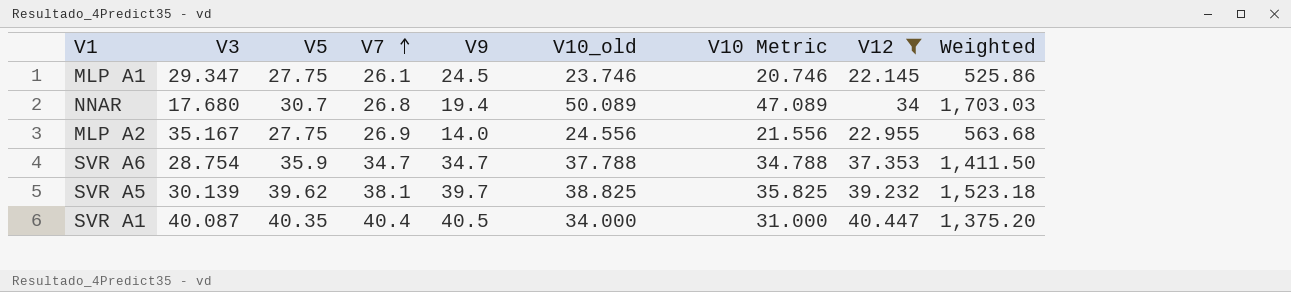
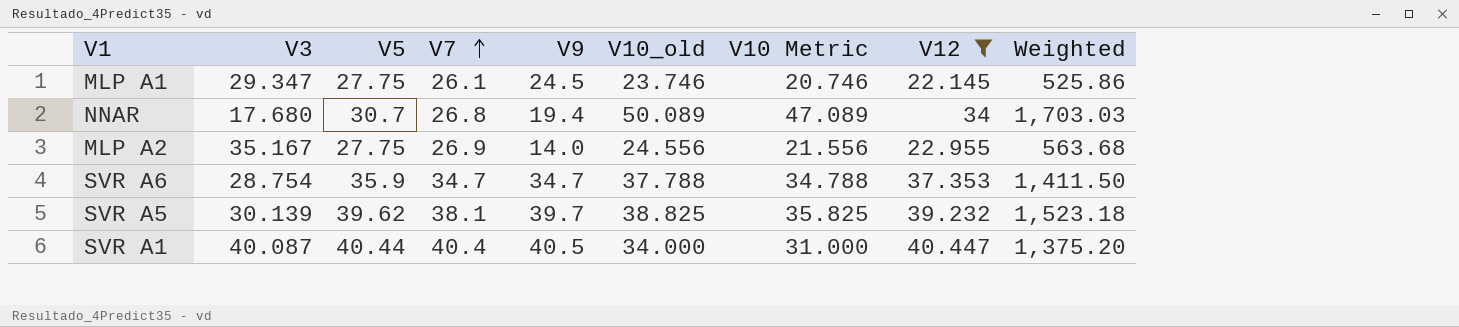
SVR A1 | V5: 40.35 -> 40.44

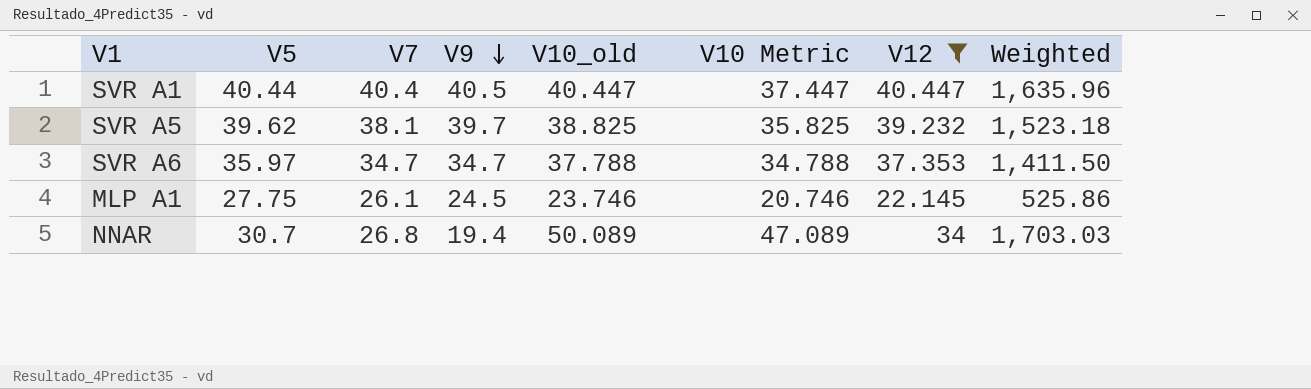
row order: V7 ascending -> V9 descending
column V3 | position: 2 -> none
row MLP A2: 35.167 | 27.75 | 26.9 | 14.0 | 24.556 | 21.556 | 22.955 | 563.68 -> none
SVR A1 | V10_old: 34.000 -> 40.447
SVR A1 | V10 Metric: 31.000 -> 37.447
SVR A1 | Weighted: 1,375.20 -> 1,635.96
SVR A6 | V5: 35.9 -> 35.97

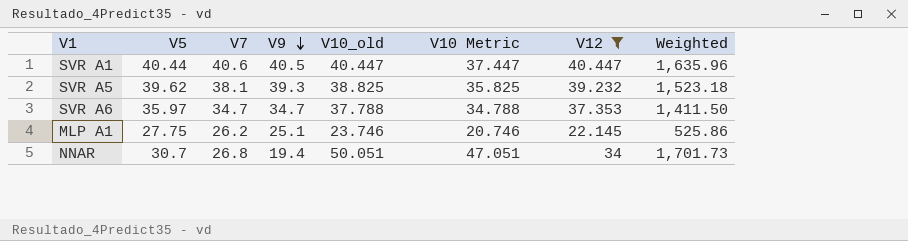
SVR A1 | V7: 40.4 -> 40.6
SVR A5 | V9: 39.7 -> 39.3
MLP A1 | V7: 26.1 -> 26.2
MLP A1 | V9: 24.5 -> 25.1
NNAR | V10_old: 50.089 -> 50.051
NNAR | V10 Metric: 47.089 -> 47.051
NNAR | Weighted: 1,703.03 -> 1,701.73

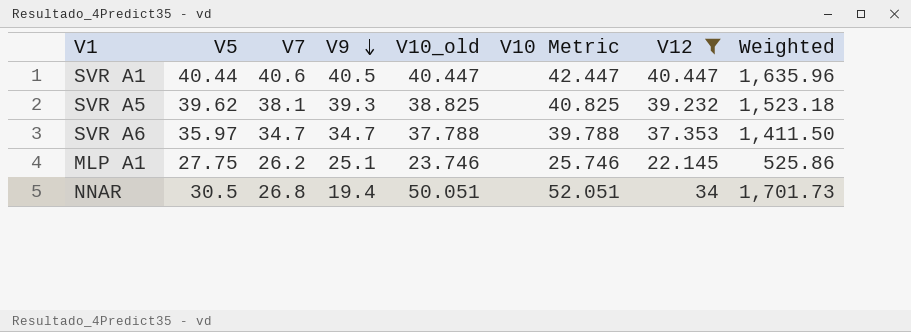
column V10 Metric | formula: [V10_old] - 3 -> [V10_old] + 2
NNAR | V5: 30.7 -> 30.5

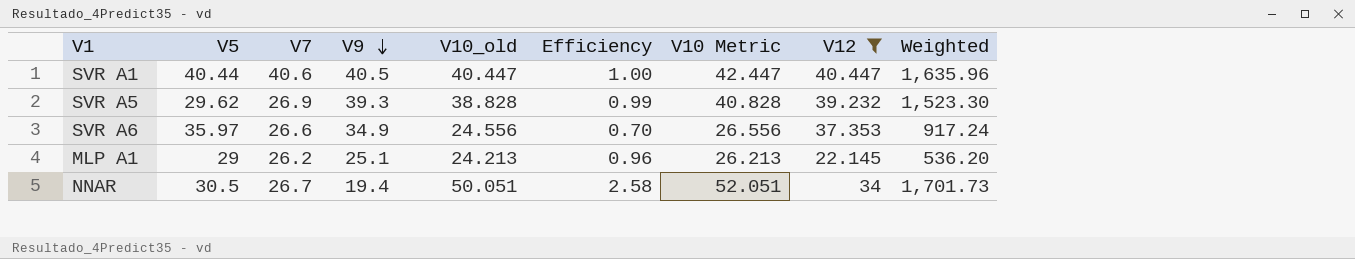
column Efficiency | formula: none -> [V10_old] / [V9]
SVR A5 | V5: 39.62 -> 29.62
SVR A5 | V7: 38.1 -> 26.9
SVR A5 | V10_old: 38.825 -> 38.828
SVR A5 | V10 Metric: 40.825 -> 40.828
SVR A5 | Weighted: 1,523.18 -> 1,523.30
SVR A6 | V7: 34.7 -> 26.6
SVR A6 | V9: 34.7 -> 34.9
SVR A6 | V10_old: 37.788 -> 24.556
SVR A6 | V10 Metric: 39.788 -> 26.556
SVR A6 | Weighted: 1,411.50 -> 917.24
MLP A1 | V5: 27.75 -> 29
MLP A1 | V10_old: 23.746 -> 24.213
MLP A1 | V10 Metric: 25.746 -> 26.213
MLP A1 | Weighted: 525.86 -> 536.20
NNAR | V7: 26.8 -> 26.7

